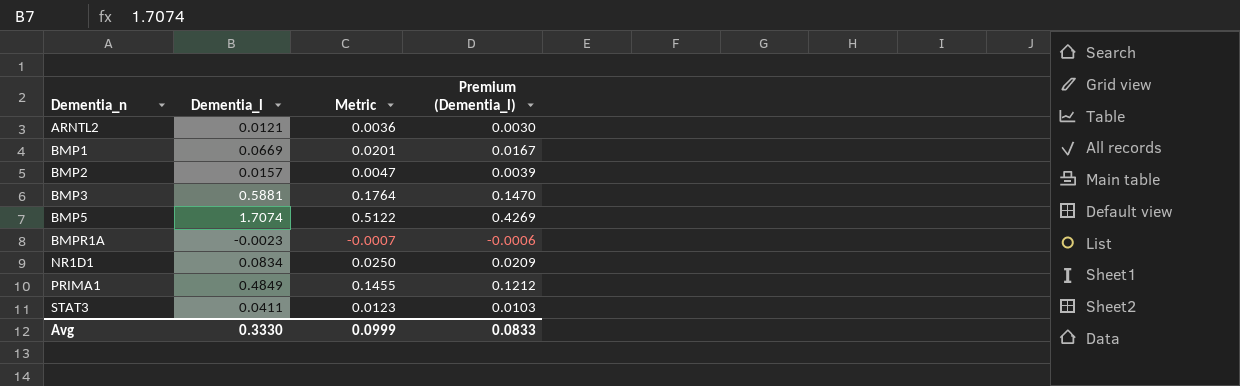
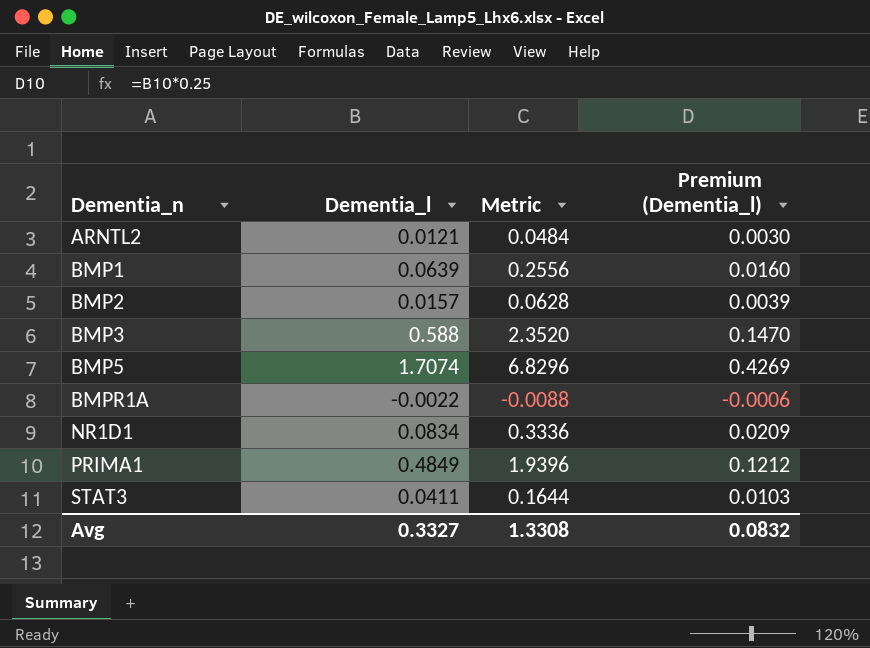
column Metric | formula: [Dementia_l] * 0.3 -> [Dementia_l] * 4
BMP1 | Dementia_l: 0.0669 -> 0.0639
BMP1 | Premium (Dementia_l): 0.0167 -> 0.0160
BMP3 | Dementia_l: 0.5881 -> 0.588
BMPR1A | Dementia_l: -0.0023 -> -0.0022
Avg | Dementia_l: 0.3330 -> 0.3327
Avg | Metric: 0.0999 -> 1.3308
Avg | Premium (Dementia_l): 0.0833 -> 0.0832

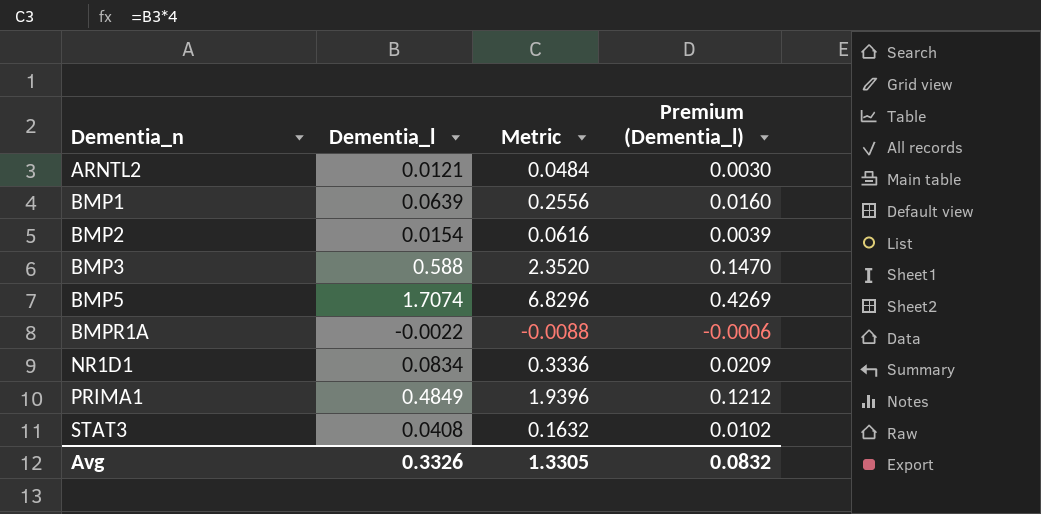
BMP2 | Dementia_l: 0.0157 -> 0.0154
BMP2 | Metric: 0.0628 -> 0.0616
STAT3 | Dementia_l: 0.0411 -> 0.0408
STAT3 | Metric: 0.1644 -> 0.1632
STAT3 | Premium (Dementia_l): 0.0103 -> 0.0102
Avg | Dementia_l: 0.3327 -> 0.3326
Avg | Metric: 1.3308 -> 1.3305

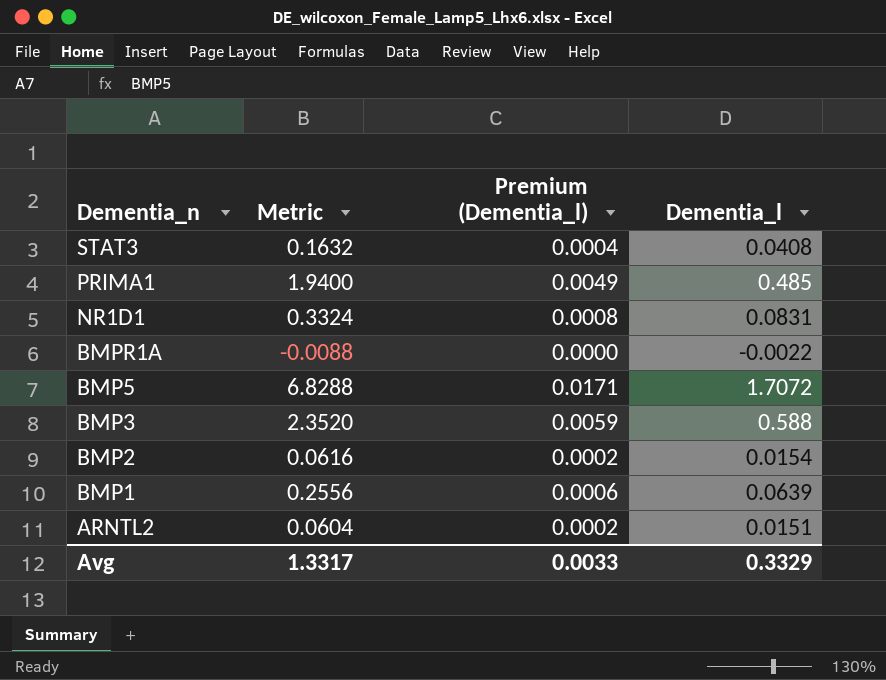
row order: Dementia_n ascending -> Dementia_n descending
column Premium (Dementia_l) | formula: [Dementia_l] * 0.25 -> [Dementia_l] * 0.01
column Dementia_l | position: 2 -> 4
PRIMA1 | Metric: 1.9396 -> 1.9400
PRIMA1 | Dementia_l: 0.4849 -> 0.485
NR1D1 | Metric: 0.3336 -> 0.3324
NR1D1 | Dementia_l: 0.0834 -> 0.0831
BMP5 | Metric: 6.8296 -> 6.8288
BMP5 | Dementia_l: 1.7074 -> 1.7072
ARNTL2 | Metric: 0.0484 -> 0.0604
ARNTL2 | Dementia_l: 0.0121 -> 0.0151
Avg | Metric: 1.3305 -> 1.3317
Avg | Premium (Dementia_l): 0.0832 -> 0.0033
Avg | Dementia_l: 0.3326 -> 0.3329

